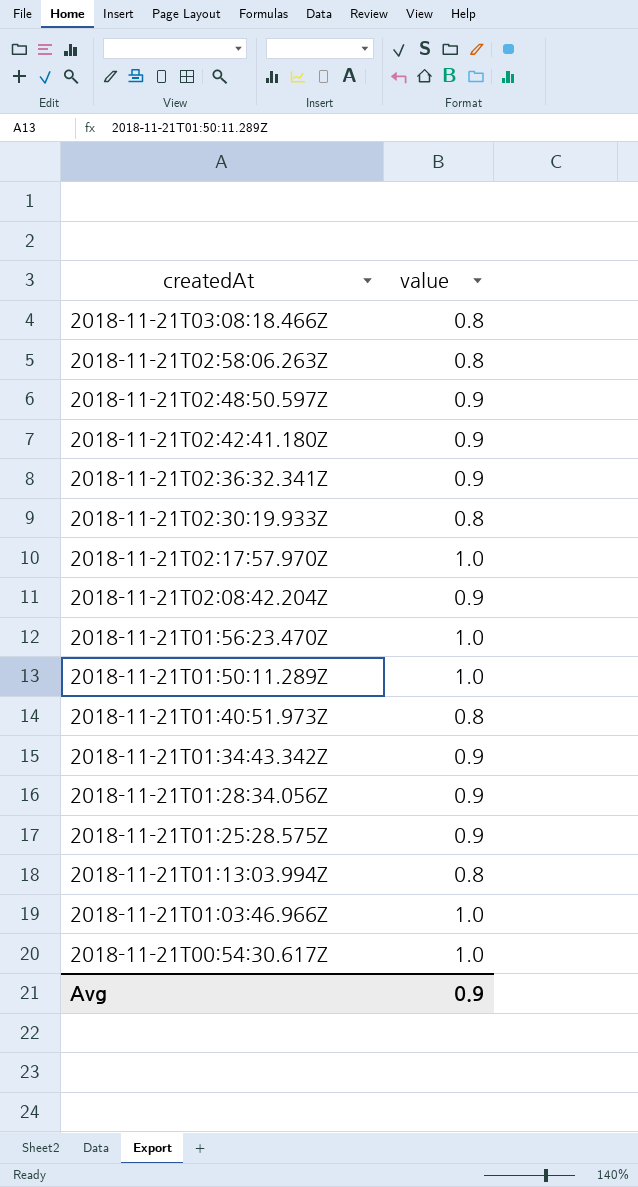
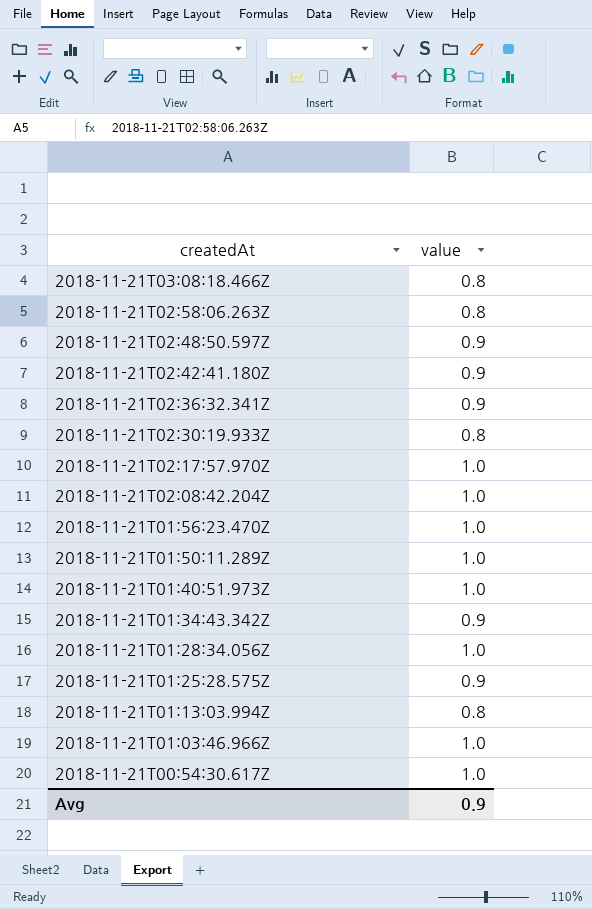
2018-11-21T02:08:42.204Z | value: 0.9 -> 1.0
2018-11-21T01:40:51.973Z | value: 0.8 -> 1.0
2018-11-21T01:28:34.056Z | value: 0.9 -> 1.0

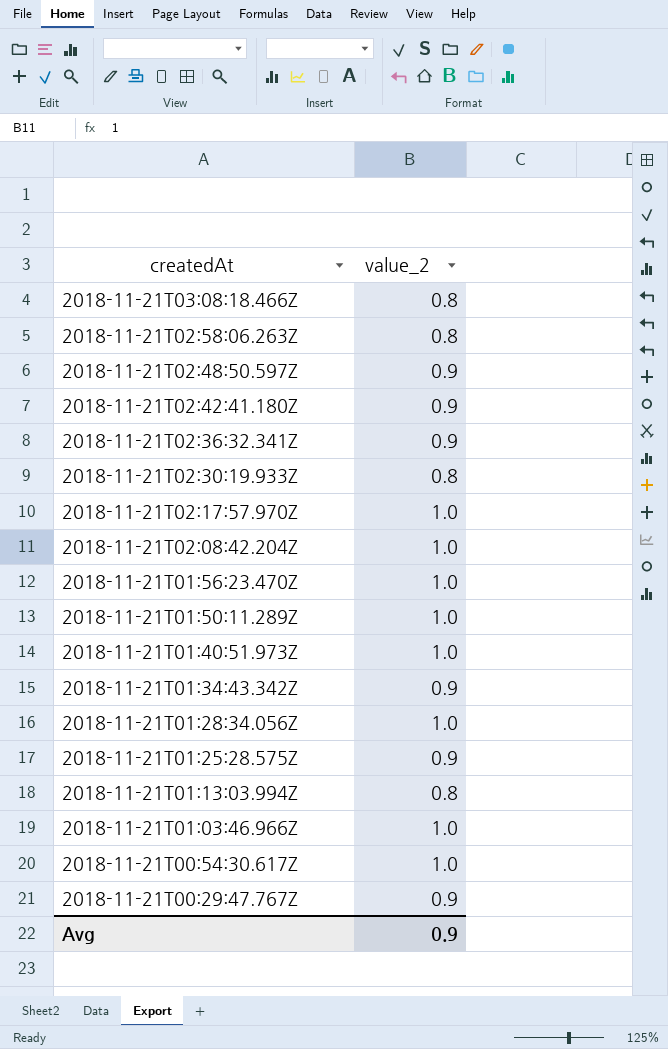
column name: value -> value_2
row 2018-11-21T00:29:47.767Z: none -> 0.9

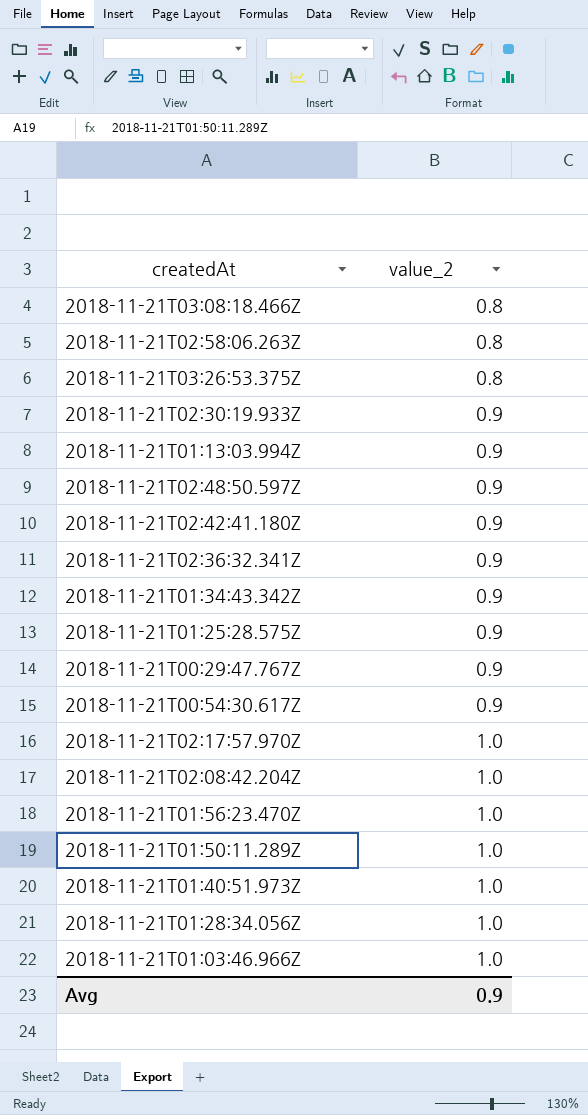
row order: createdAt descending -> value_2 ascending
row 2018-11-21T03:26:53.375Z: none -> 0.8
2018-11-21T02:30:19.933Z | value_2: 0.8 -> 0.9
2018-11-21T01:13:03.994Z | value_2: 0.8 -> 0.9
2018-11-21T00:54:30.617Z | value_2: 1.0 -> 0.9

